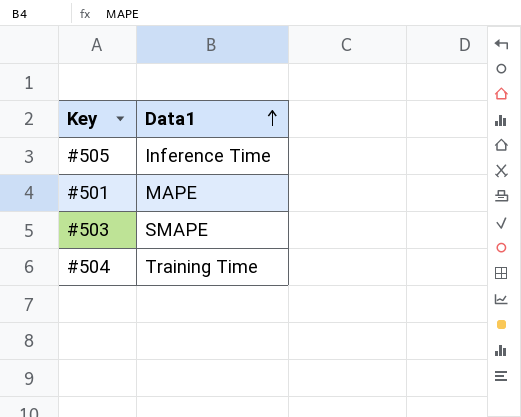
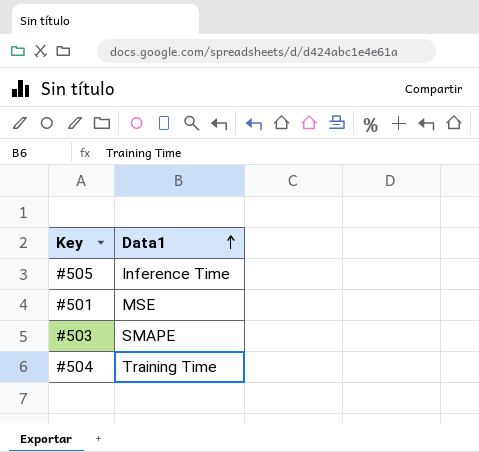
#501 | Data1: MAPE -> MSE

